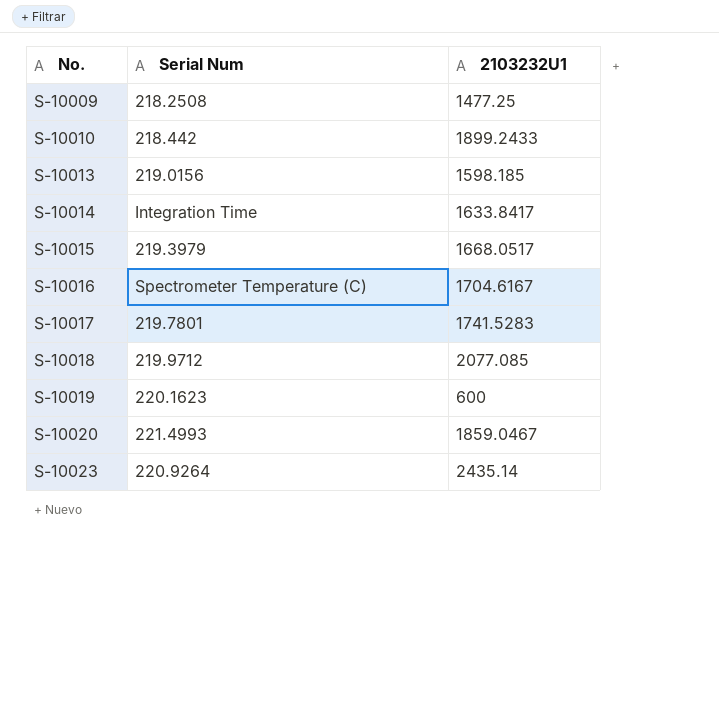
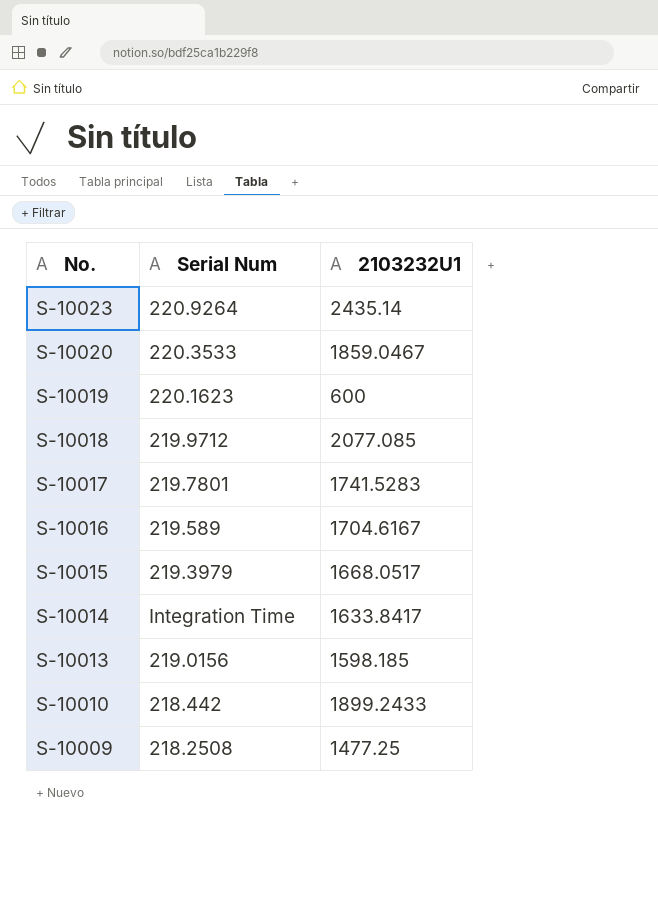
row order: No. ascending -> No. descending
S-10020 | Serial Num: 221.4993 -> 220.3533
S-10016 | Serial Num: Spectrometer Temperature (C) -> 219.589

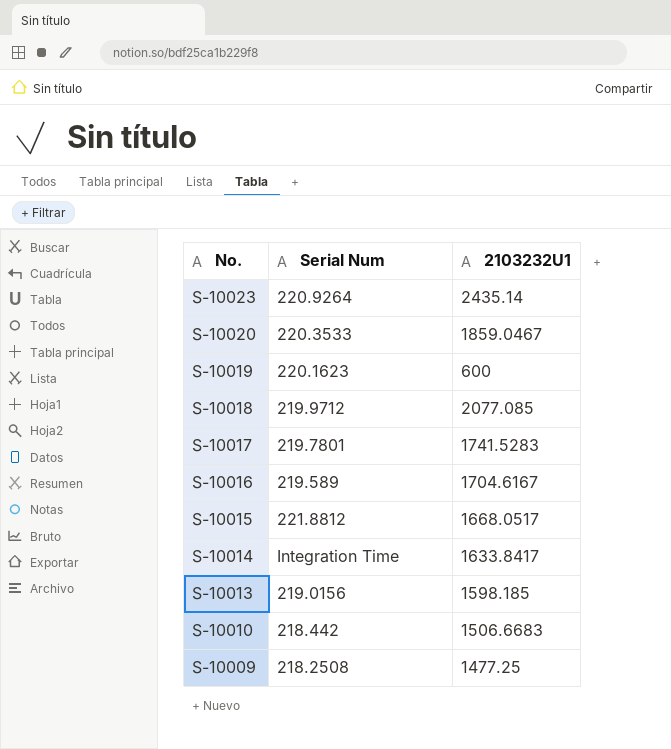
S-10015 | Serial Num: 219.3979 -> 221.8812
S-10010 | 2103232U1: 1899.2433 -> 1506.6683

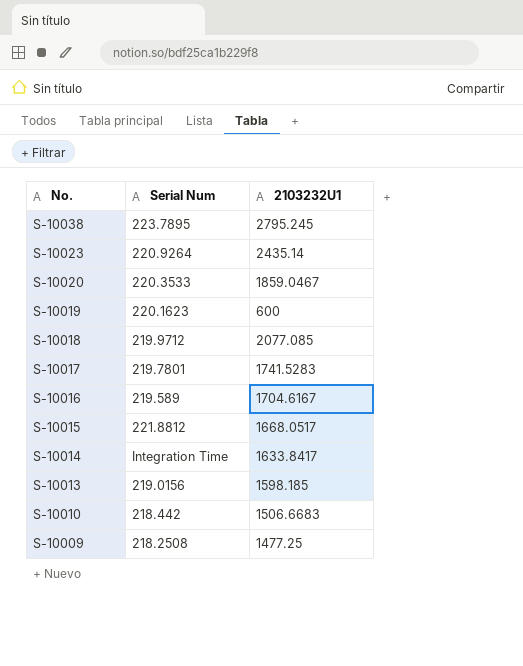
row S-10038: none -> 223.7895 | 2795.245

